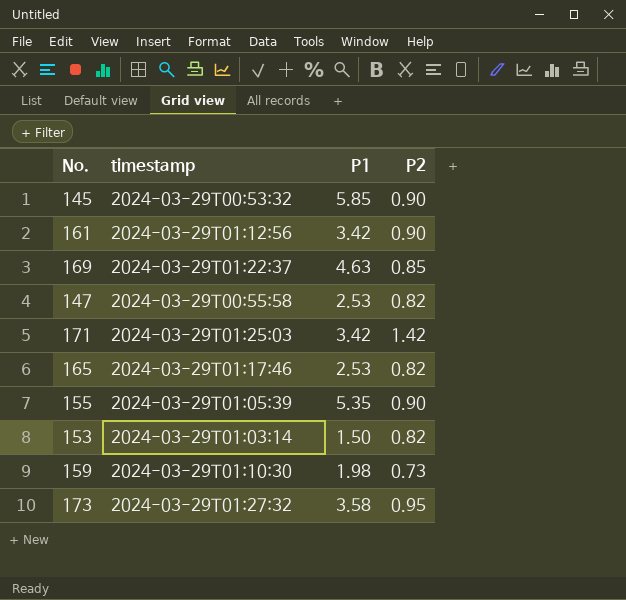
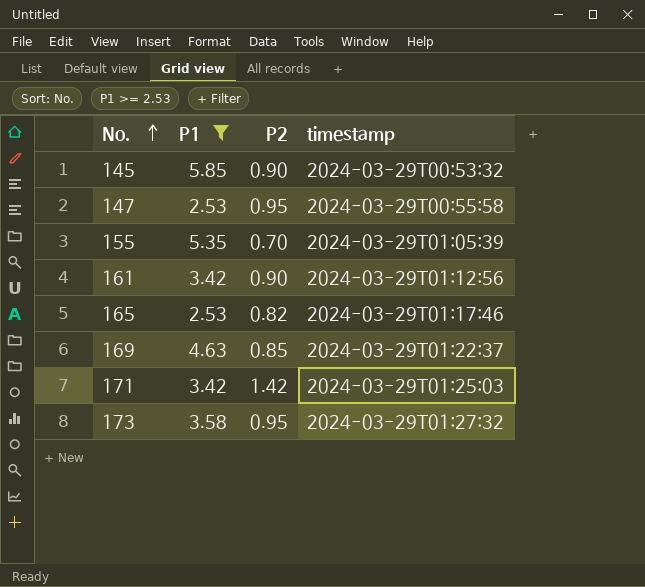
filter: none -> P1 >= 2.53
row order: none -> No. ascending
column timestamp | position: 2 -> 4
147 | P2: 0.82 -> 0.95
155 | P2: 0.90 -> 0.70

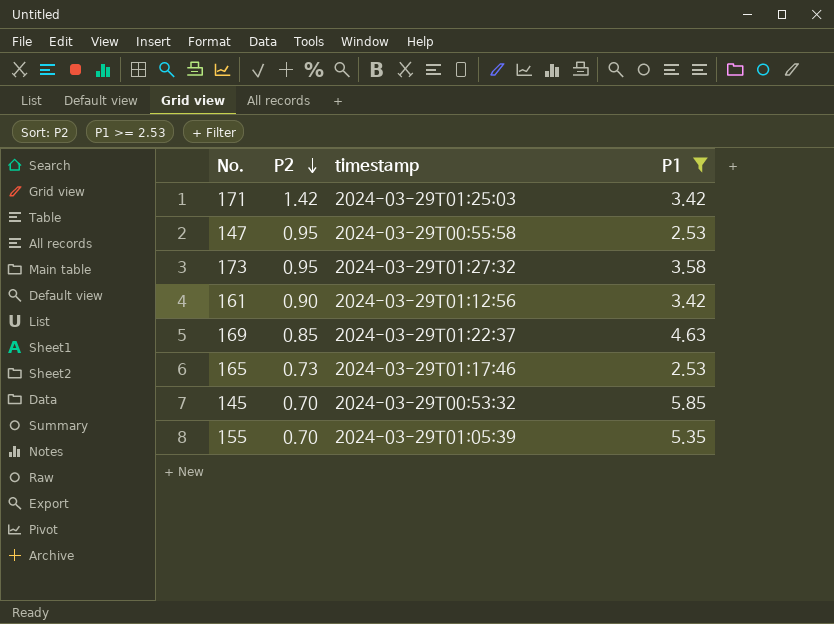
row order: No. ascending -> P2 descending
column P1 | position: 2 -> 4
165 | P2: 0.82 -> 0.73
145 | P2: 0.90 -> 0.70

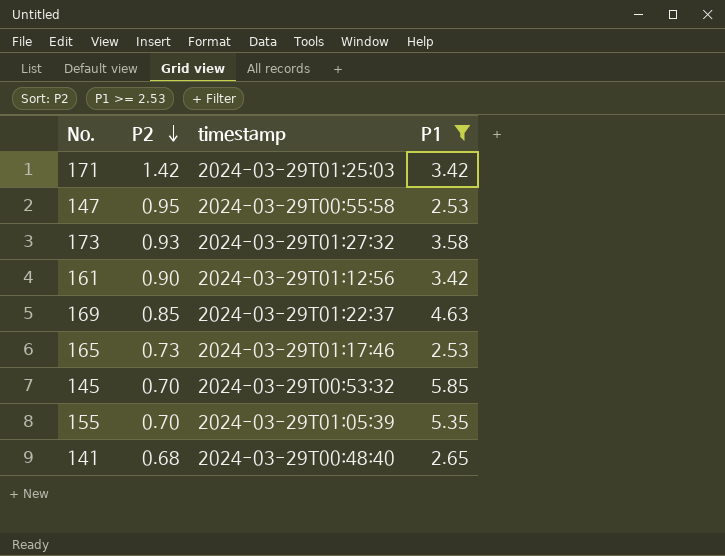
173 | P2: 0.95 -> 0.93
row 141: none -> 0.68 | 2024-03-29T00:48:40 | 2.65

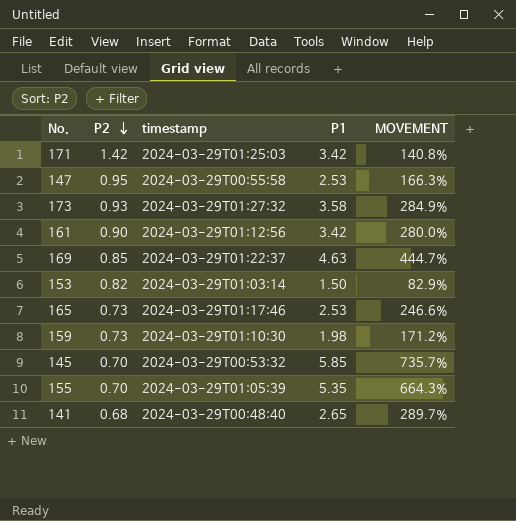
filter: P1 >= 2.53 -> none
column MOVEMENT | formula: none -> ([P1] - [P2]) / [P2]

